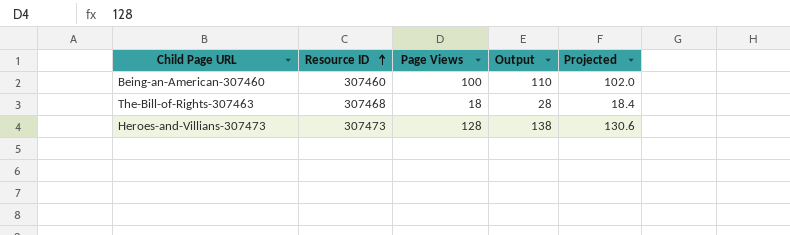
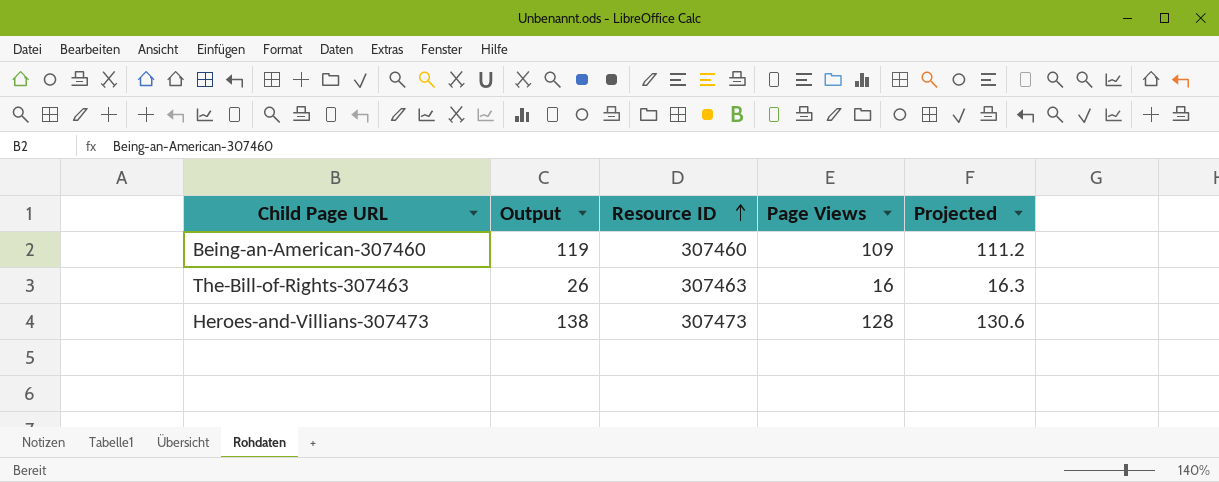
column Output | position: 4 -> 2
Being-an-American-307460 | Output: 110 -> 119
Being-an-American-307460 | Page Views: 100 -> 109
Being-an-American-307460 | Projected: 102.0 -> 111.2
The-Bill-of-Rights-307463 | Output: 28 -> 26
The-Bill-of-Rights-307463 | Resource ID: 307468 -> 307463
The-Bill-of-Rights-307463 | Page Views: 18 -> 16
The-Bill-of-Rights-307463 | Projected: 18.4 -> 16.3

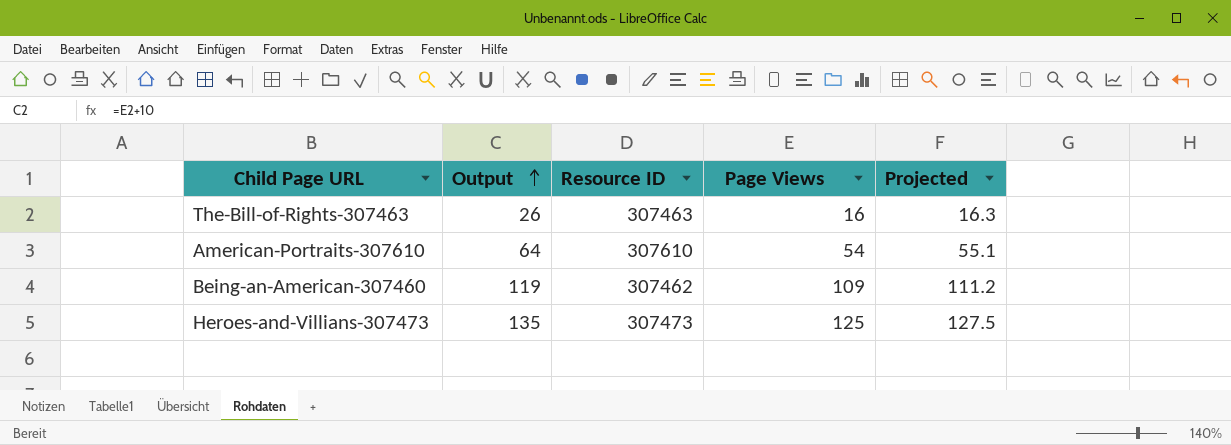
row order: Resource ID ascending -> Output ascending
row American-Portraits-307610: none -> 64 | 307610 | 54 | 55.1
Being-an-American-307460 | Resource ID: 307460 -> 307462
Heroes-and-Villians-307473 | Output: 138 -> 135
Heroes-and-Villians-307473 | Page Views: 128 -> 125
Heroes-and-Villians-307473 | Projected: 130.6 -> 127.5

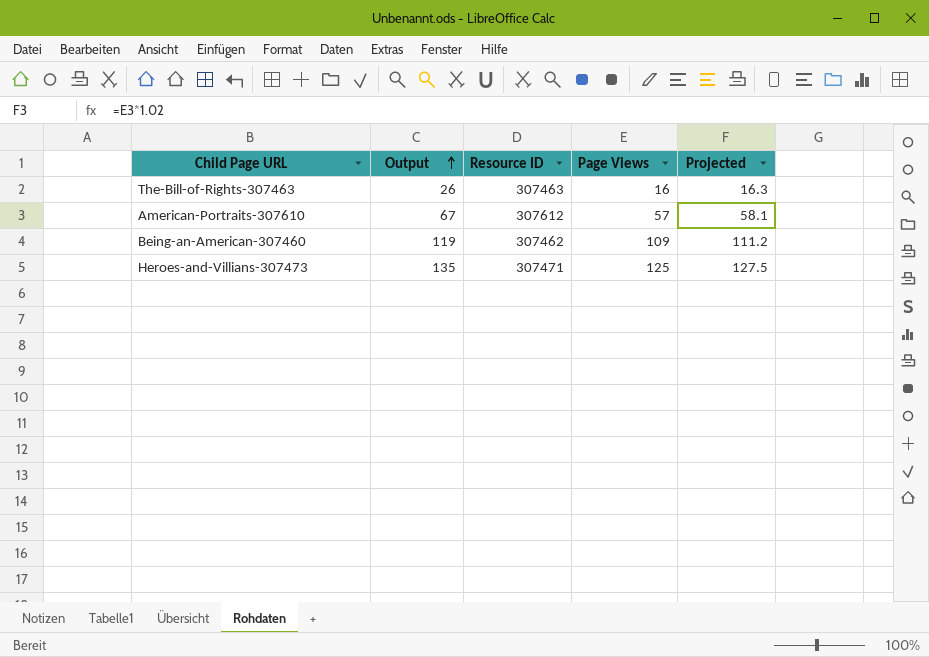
American-Portraits-307610 | Output: 64 -> 67
American-Portraits-307610 | Resource ID: 307610 -> 307612
American-Portraits-307610 | Page Views: 54 -> 57
American-Portraits-307610 | Projected: 55.1 -> 58.1
Heroes-and-Villians-307473 | Resource ID: 307473 -> 307471

